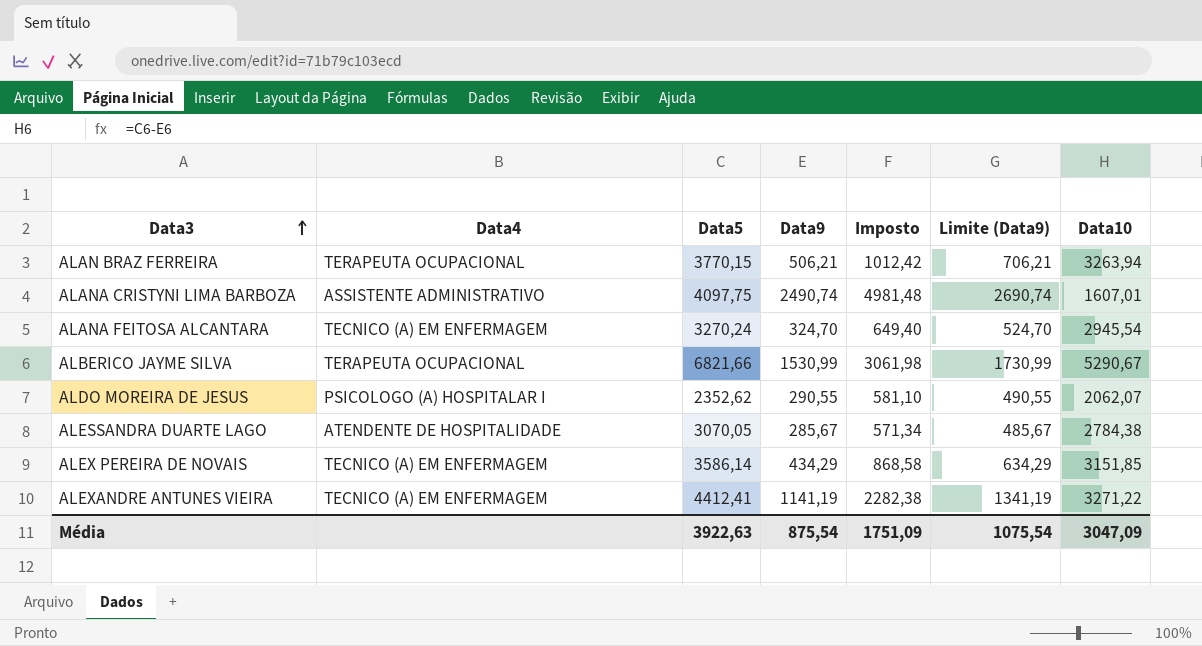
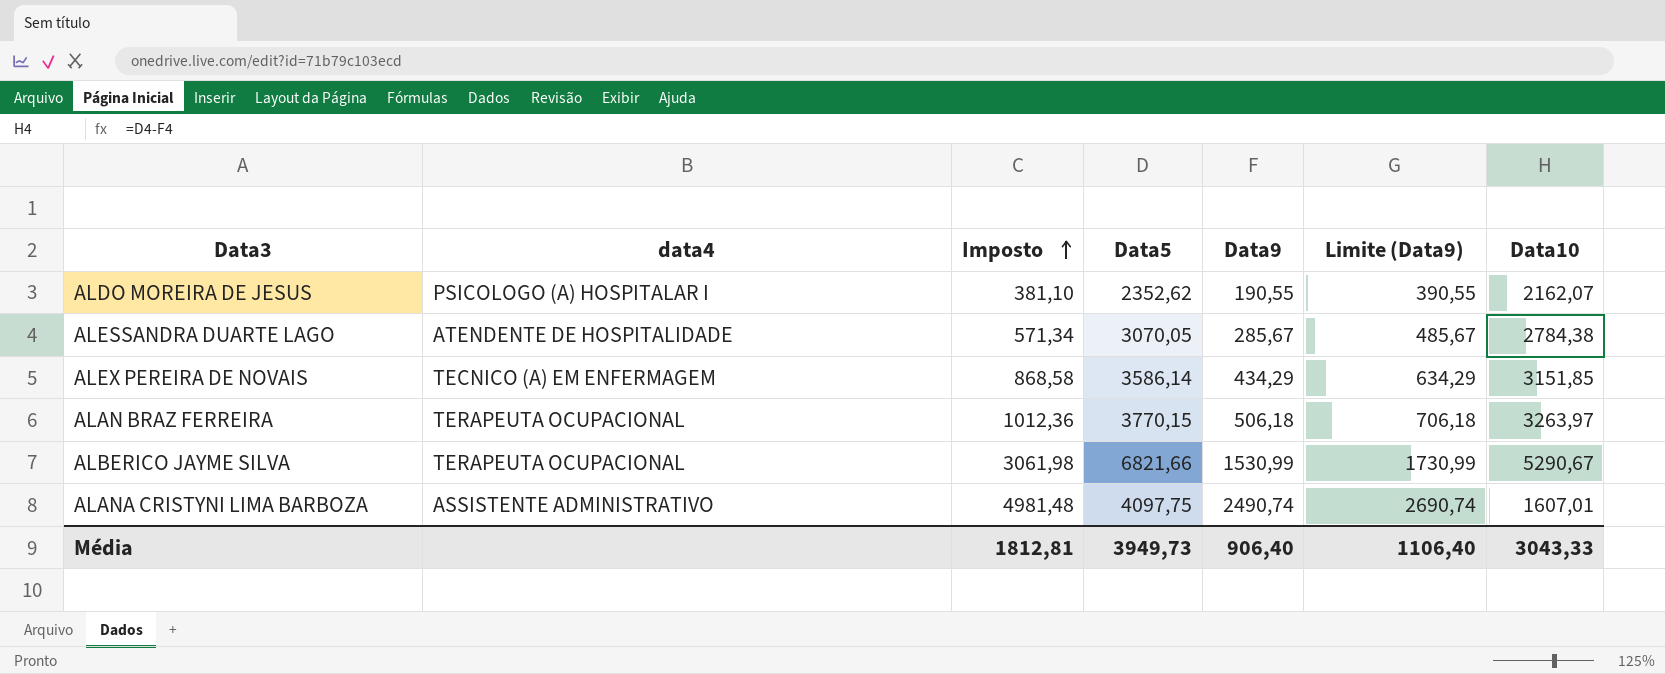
row order: Data3 ascending -> Imposto ascending
column name: Data4 -> data4
column Imposto | position: 5 -> 3
row ALANA FEITOSA ALCANTARA: TECNICO (A) EM ENFERMAGEM | 3270,24 | 324,70 | 649,40 | 524,70 | 2945,54 -> none
row ALEXANDRE ANTUNES VIEIRA: TECNICO (A) EM ENFERMAGEM | 4412,41 | 1141,19 | 2282,38 | 1341,19 | 3271,22 -> none
ALDO MOREIRA DE JESUS | Imposto: 581,10 -> 381,10
ALDO MOREIRA DE JESUS | Data9: 290,55 -> 190,55
ALDO MOREIRA DE JESUS | Limite (Data9): 490,55 -> 390,55
ALDO MOREIRA DE JESUS | Data10: 2062,07 -> 2162,07
ALAN BRAZ FERREIRA | Imposto: 1012,42 -> 1012,36
ALAN BRAZ FERREIRA | Data9: 506,21 -> 506,18
ALAN BRAZ FERREIRA | Limite (Data9): 706,21 -> 706,18
ALAN BRAZ FERREIRA | Data10: 3263,94 -> 3263,97
Média | Imposto: 1751,09 -> 1812,81
Média | Data5: 3922,63 -> 3949,73
Média | Data9: 875,54 -> 906,40
Média | Limite (Data9): 1075,54 -> 1106,40
Média | Data10: 3047,09 -> 3043,33

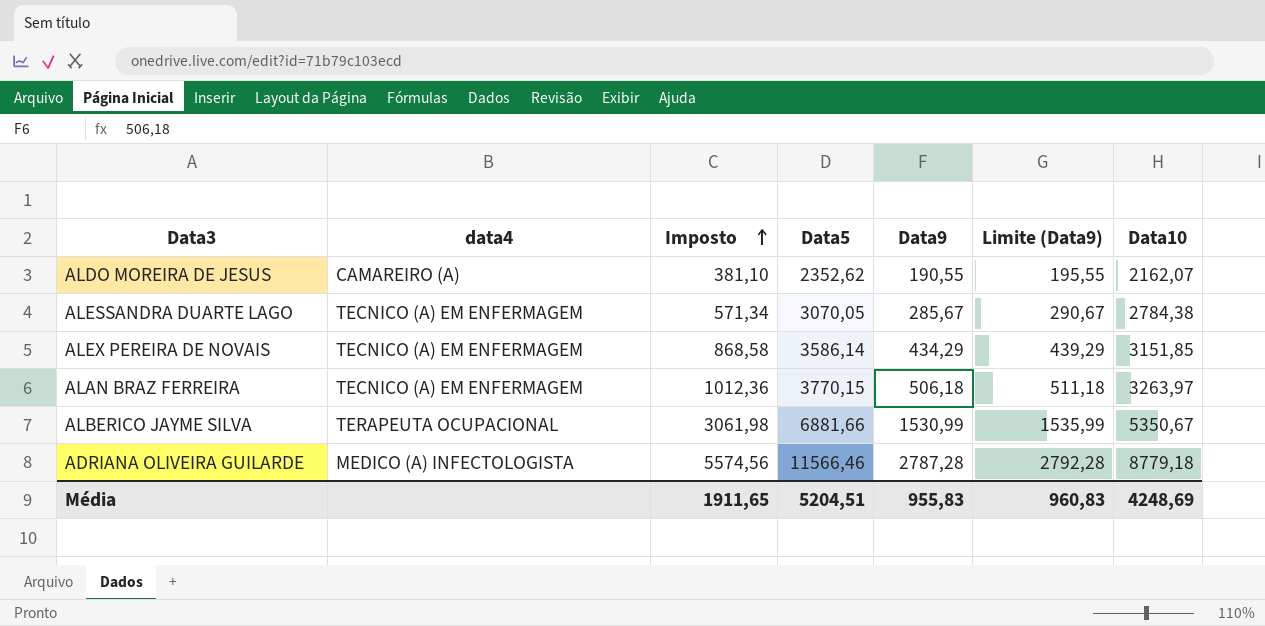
column Limite (Data9) | formula: [Data9] + 200 -> [Data9] + 5
row ALANA CRISTYNI LIMA BARBOZA: ASSISTENTE ADMINISTRATIVO | 4981,48 | 4097,75 | 2490,74 | 2690,74 | 1607,01 -> none
ALDO MOREIRA DE JESUS | data4: PSICOLOGO (A) HOSPITALAR I -> CAMAREIRO (A)
ALESSANDRA DUARTE LAGO | data4: ATENDENTE DE HOSPITALIDADE -> TECNICO (A) EM ENFERMAGEM
ALAN BRAZ FERREIRA | data4: TERAPEUTA OCUPACIONAL -> TECNICO (A) EM ENFERMAGEM
ALBERICO JAYME SILVA | Data5: 6821,66 -> 6881,66
ALBERICO JAYME SILVA | Data10: 5290,67 -> 5350,67
row ADRIANA OLIVEIRA GUILARDE: none -> MEDICO (A) INFECTOLOGISTA | 5574,56 | 11566,46 | 2787,28 | 2792,28 | 8779,18
Média | Imposto: 1812,81 -> 1911,65
Média | Data5: 3949,73 -> 5204,51
Média | Data9: 906,40 -> 955,83
Média | Limite (Data9): 1106,40 -> 960,83
Média | Data10: 3043,33 -> 4248,69

